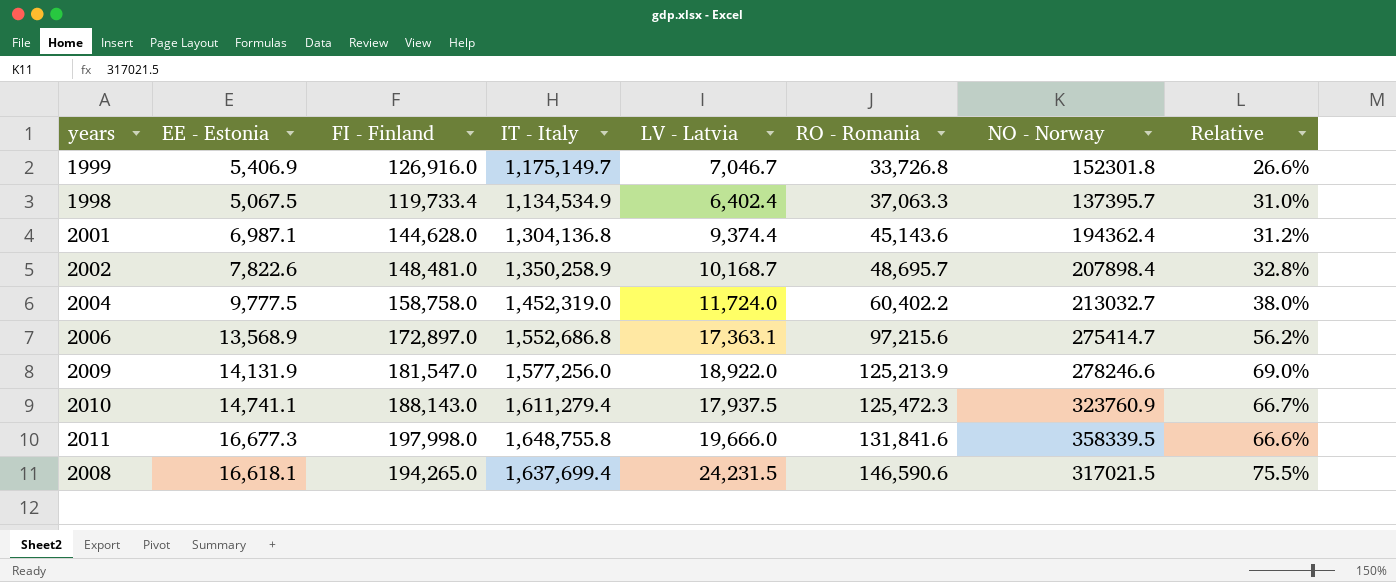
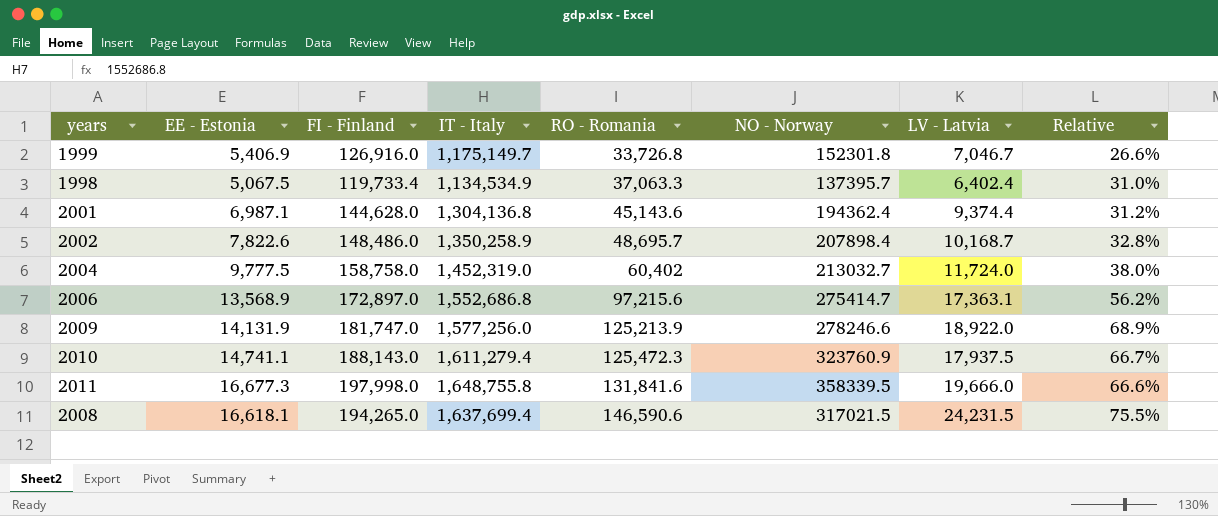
column LV - Latvia | position: 5 -> 7
2002 | FI - Finland: 148,481.0 -> 148,486.0
2004 | RO - Romania: 60,402.2 -> 60,402
2009 | FI - Finland: 181,547.0 -> 181,747.0
2009 | Relative: 69.0% -> 68.9%

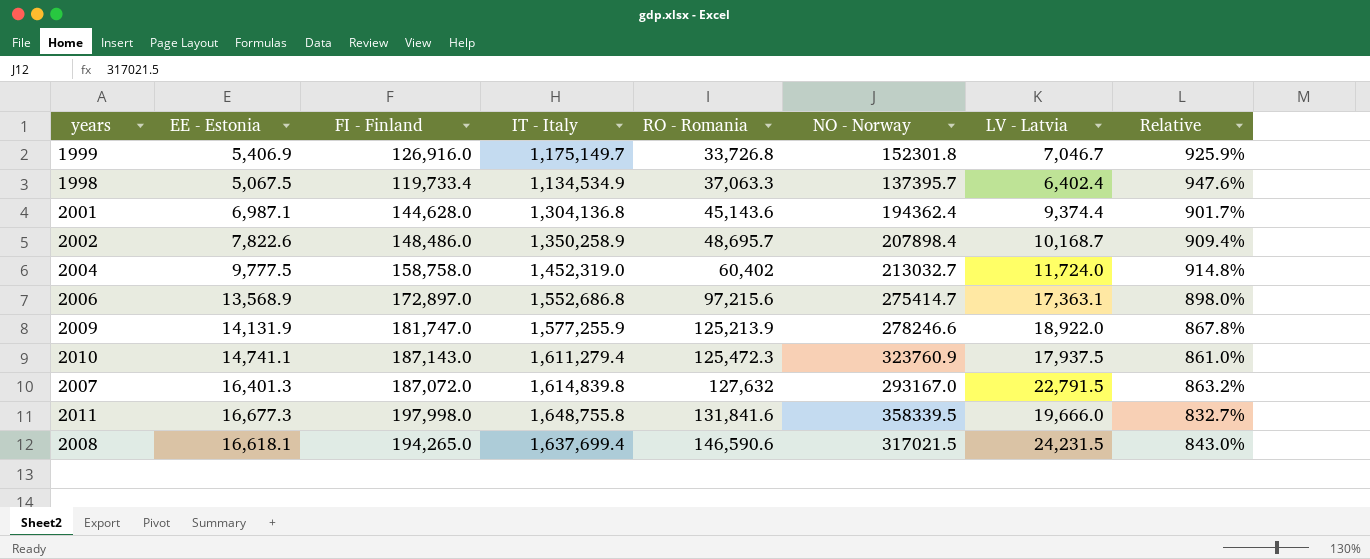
column Relative | formula: [RO - Romania] / [FI - Finland] -> [IT - Italy] / [FI - Finland]
2009 | IT - Italy: 1,577,256.0 -> 1,577,255.9
2010 | FI - Finland: 188,143.0 -> 187,143.0
row 2007: none -> 16,401.3 | 187,072.0 | 1,614,839.8 | 127,632 | 293167.0 | 22,791.5 | 863.2%

